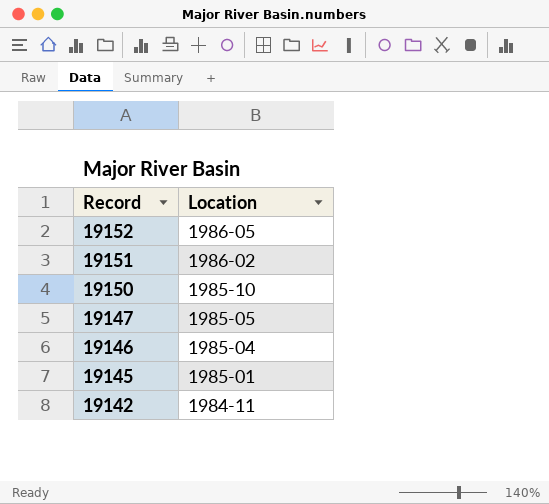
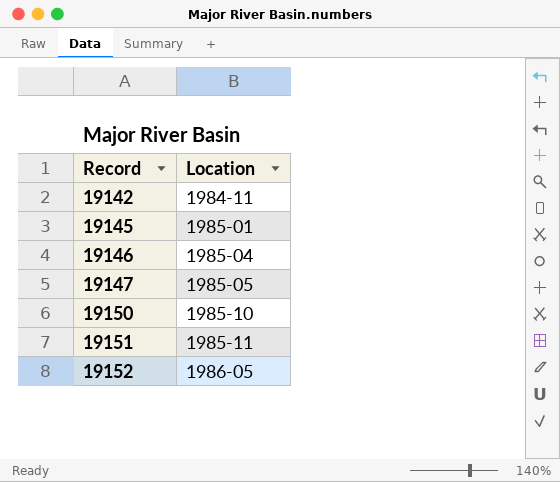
row order: Record descending -> Record ascending
19151 | Location: 1986-02 -> 1985-11

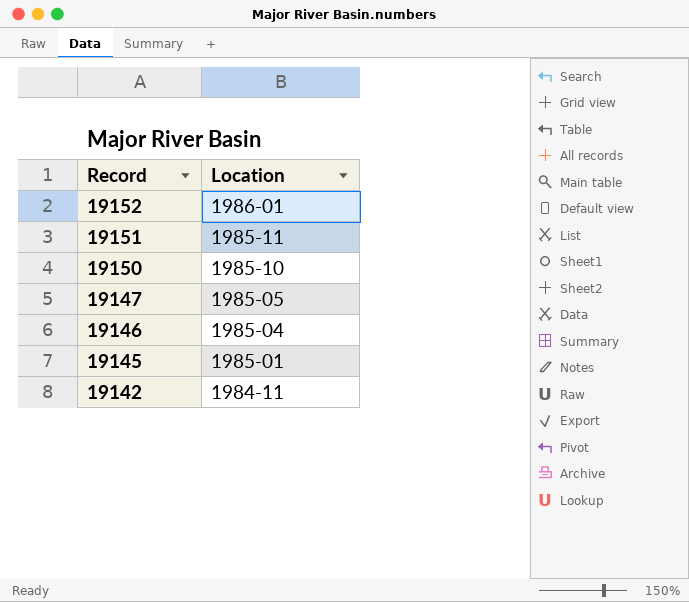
row order: Record ascending -> Record descending
19152 | Location: 1986-05 -> 1986-01

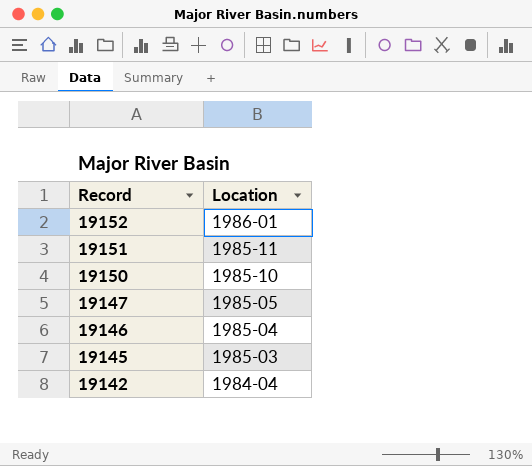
19145 | Location: 1985-01 -> 1985-03
19142 | Location: 1984-11 -> 1984-04

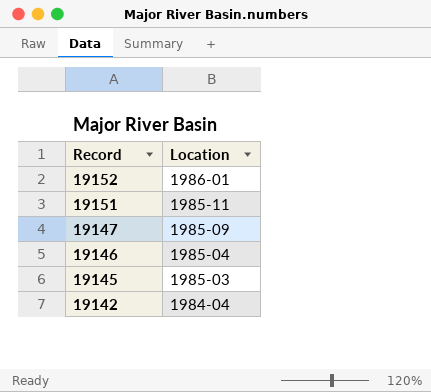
row 19150: 1985-10 -> none
19147 | Location: 1985-05 -> 1985-09

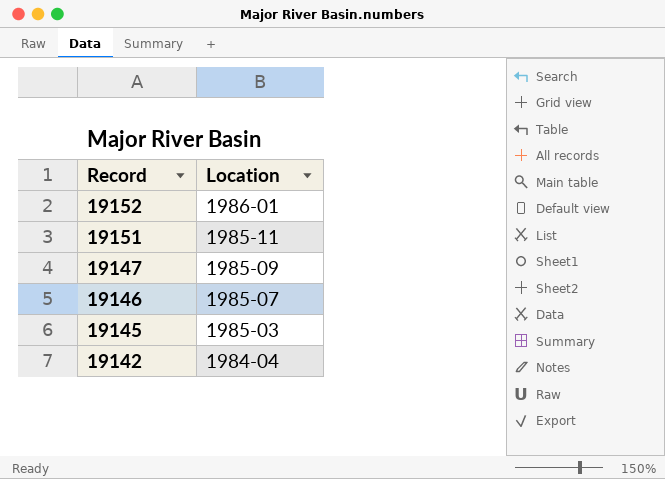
19146 | Location: 1985-04 -> 1985-07

